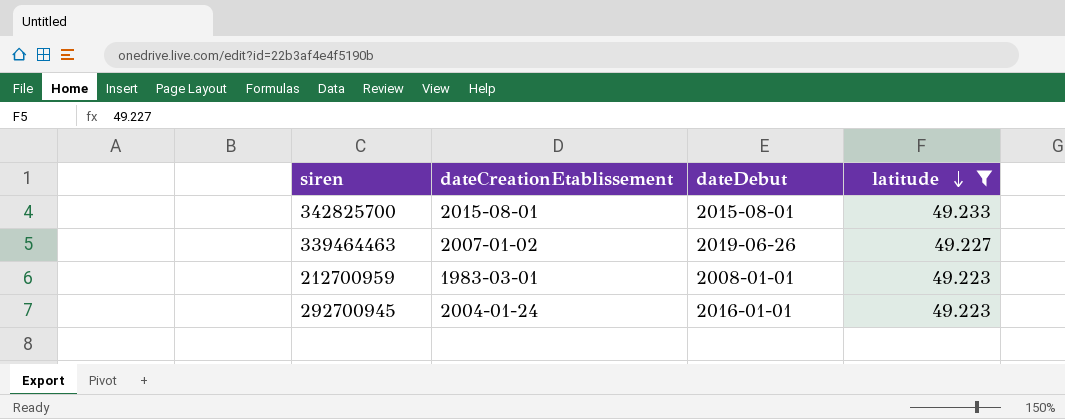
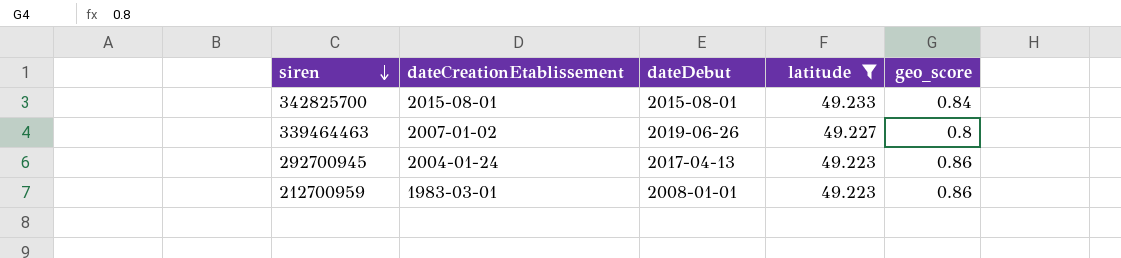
row order: latitude descending -> siren descending
column geo_score | position: none -> 5
292700945 | dateDebut: 2016-01-01 -> 2017-04-13

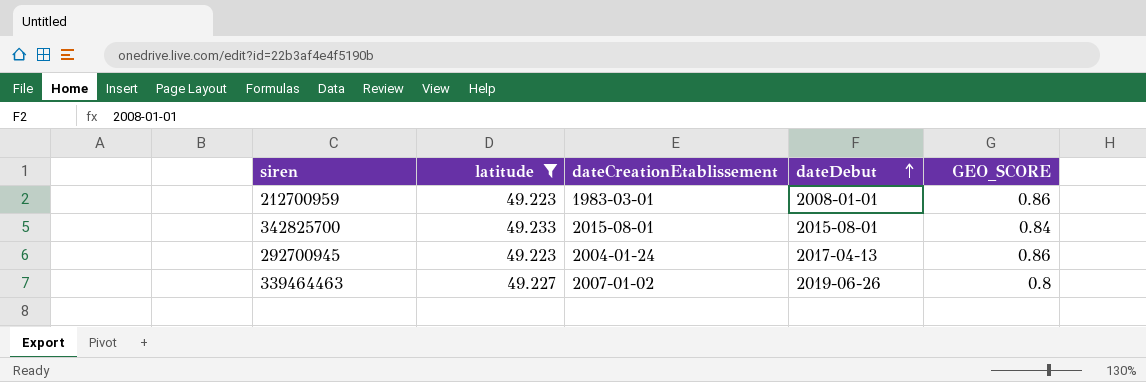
row order: siren descending -> dateDebut ascending
column latitude | position: 4 -> 2
column name: geo_score -> GEO_SCORE

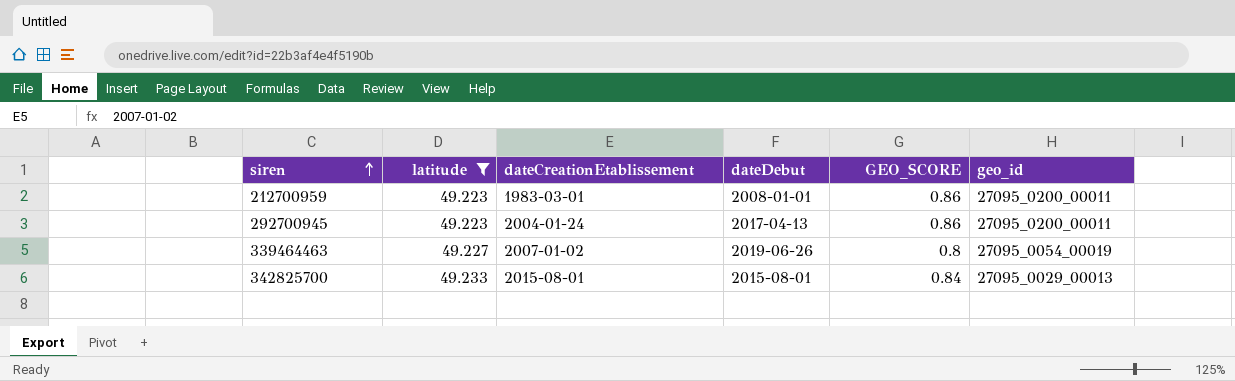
row order: dateDebut ascending -> siren ascending
column geo_id | position: none -> 6

